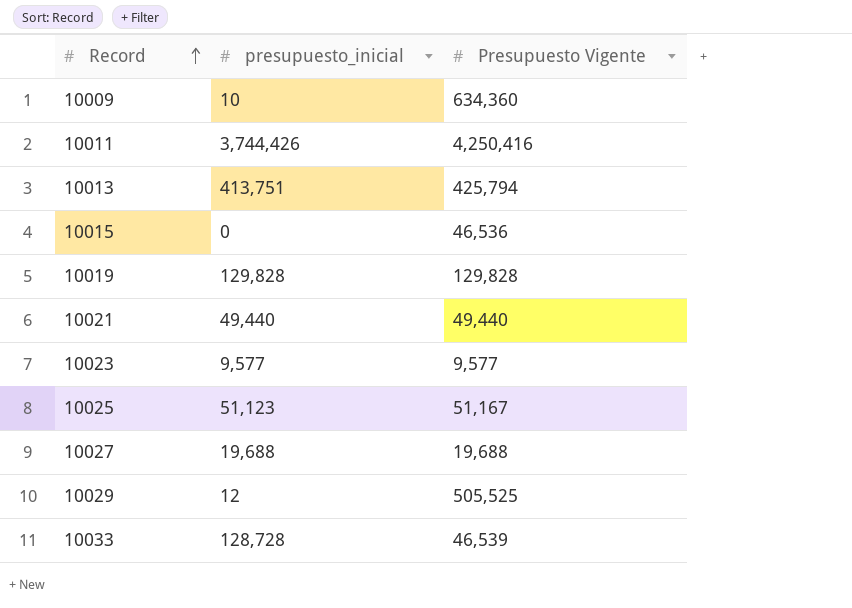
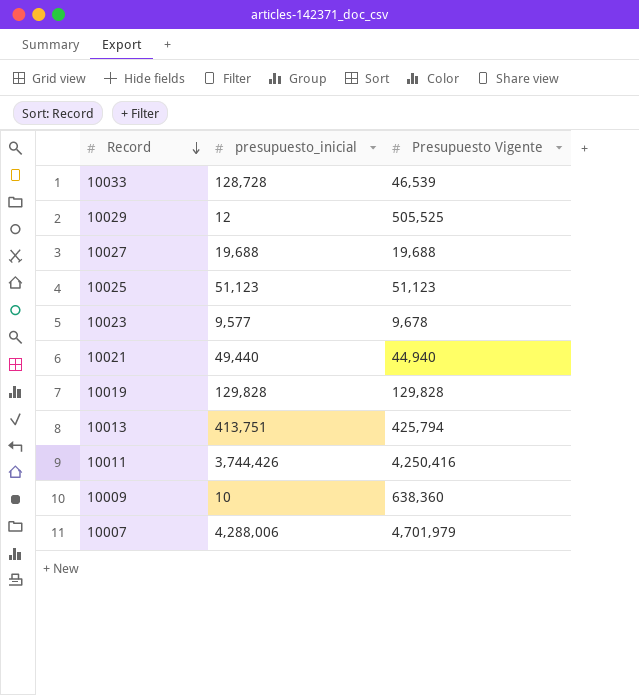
row order: Record ascending -> Record descending
row 10015: 0 | 46,536 -> none
10025 | Presupuesto Vigente: 51,167 -> 51,123
10023 | Presupuesto Vigente: 9,577 -> 9,678
10021 | Presupuesto Vigente: 49,440 -> 44,940
10009 | Presupuesto Vigente: 634,360 -> 638,360
row 10007: none -> 4,288,006 | 4,701,979

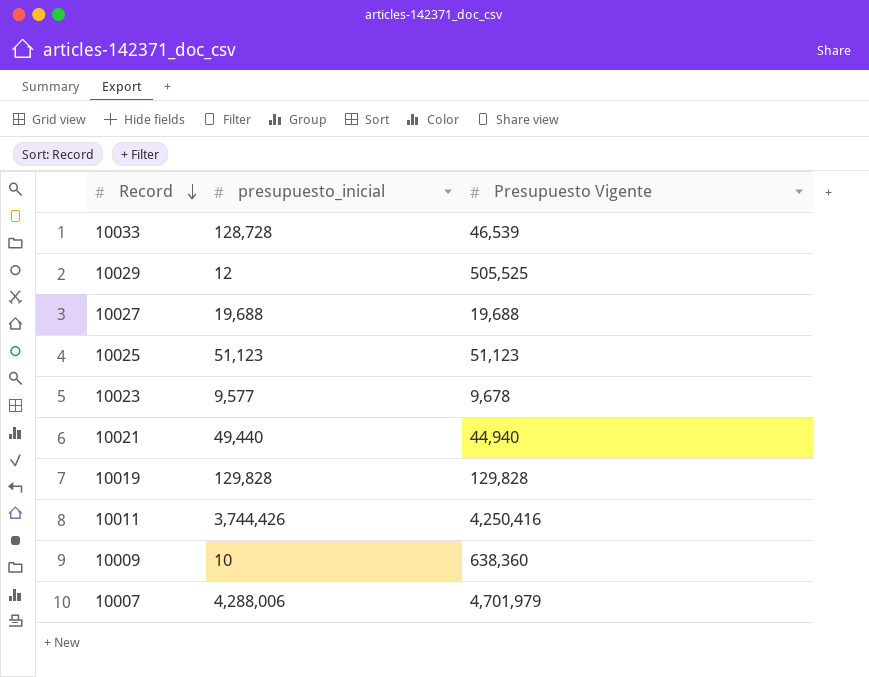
row 10013: 413,751 | 425,794 -> none

